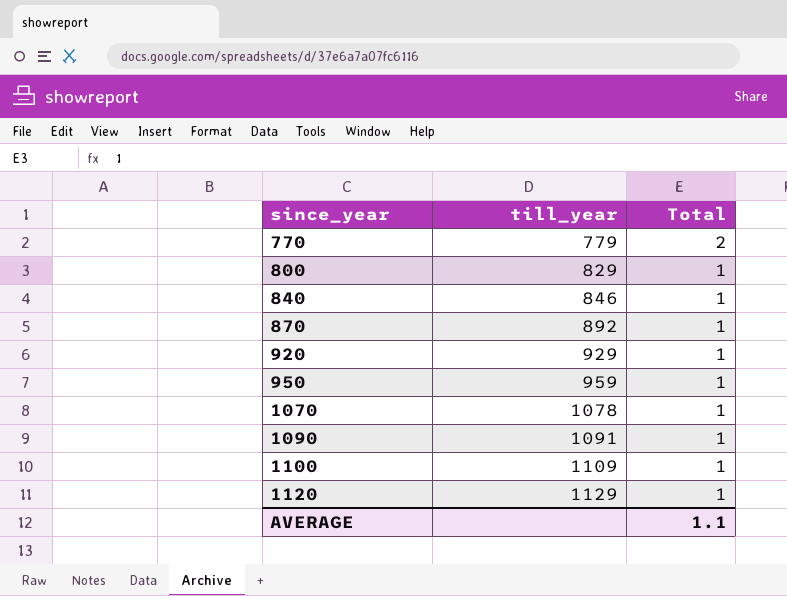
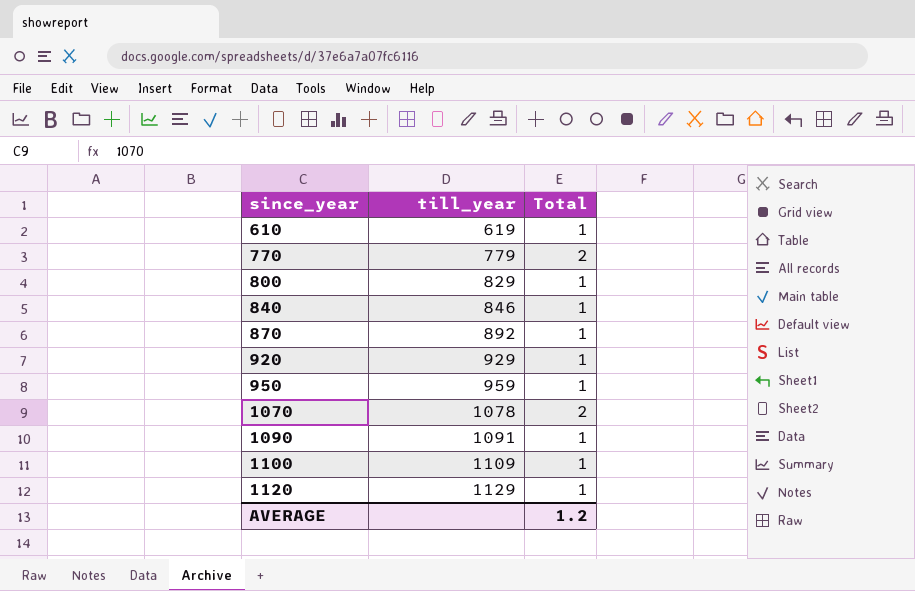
row 610: none -> 619 | 1
1070 | Total: 1 -> 2
AVERAGE | Total: 1.1 -> 1.2

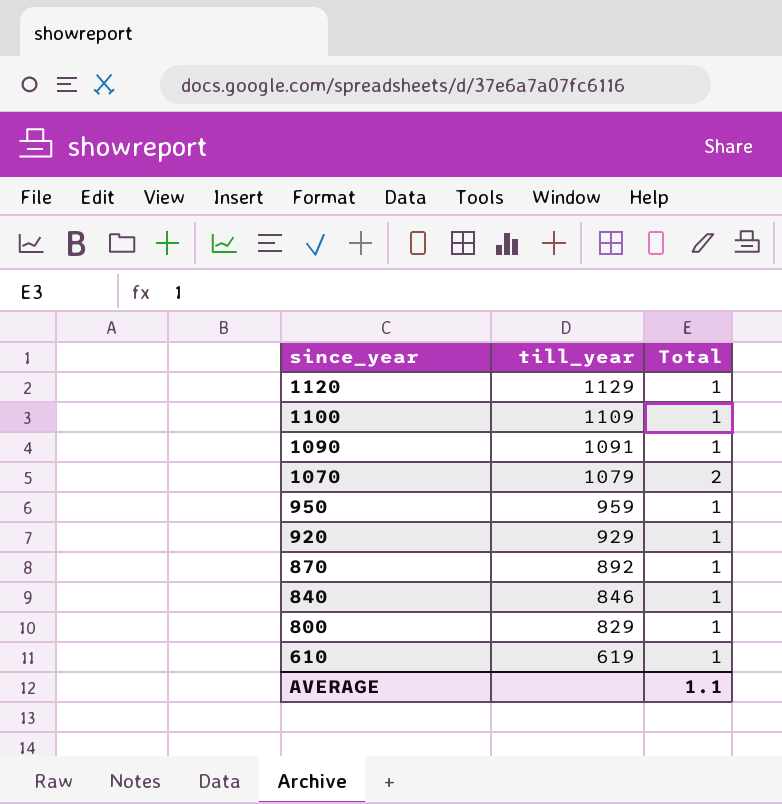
row order: since_year ascending -> since_year descending
row 770: 779 | 2 -> none
1070 | till_year: 1078 -> 1079
AVERAGE | Total: 1.2 -> 1.1

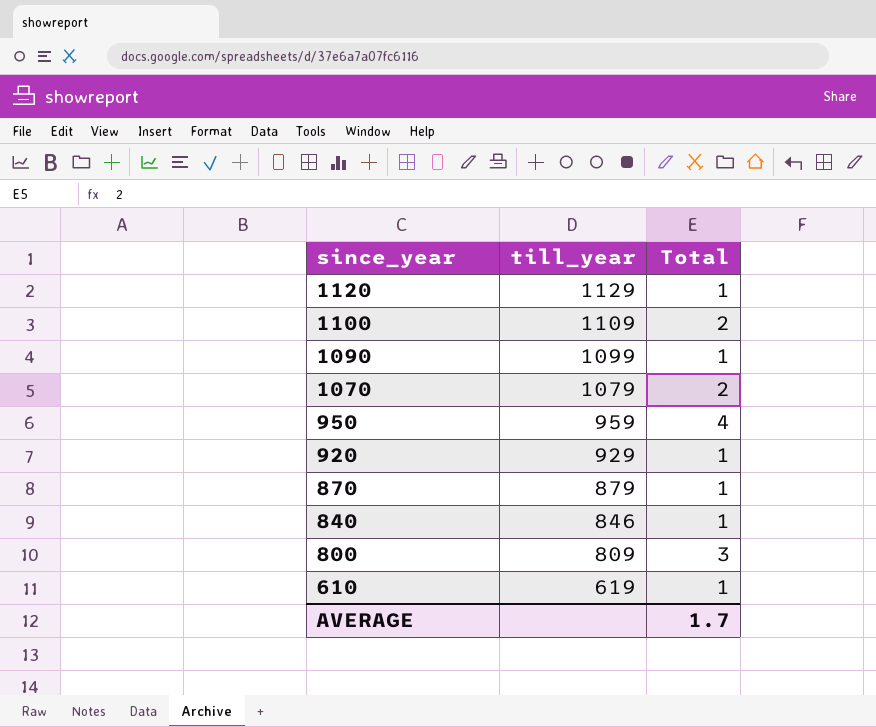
1100 | Total: 1 -> 2
1090 | till_year: 1091 -> 1099
950 | Total: 1 -> 4
870 | till_year: 892 -> 879
800 | till_year: 829 -> 809
800 | Total: 1 -> 3
AVERAGE | Total: 1.1 -> 1.7

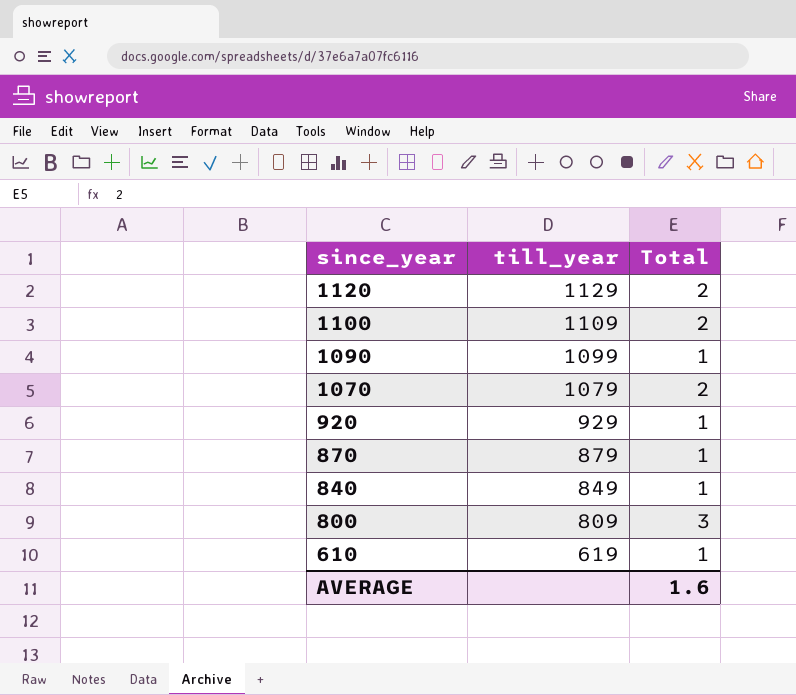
row 950: 959 | 4 -> none
1120 | Total: 1 -> 2
840 | till_year: 846 -> 849
AVERAGE | Total: 1.7 -> 1.6

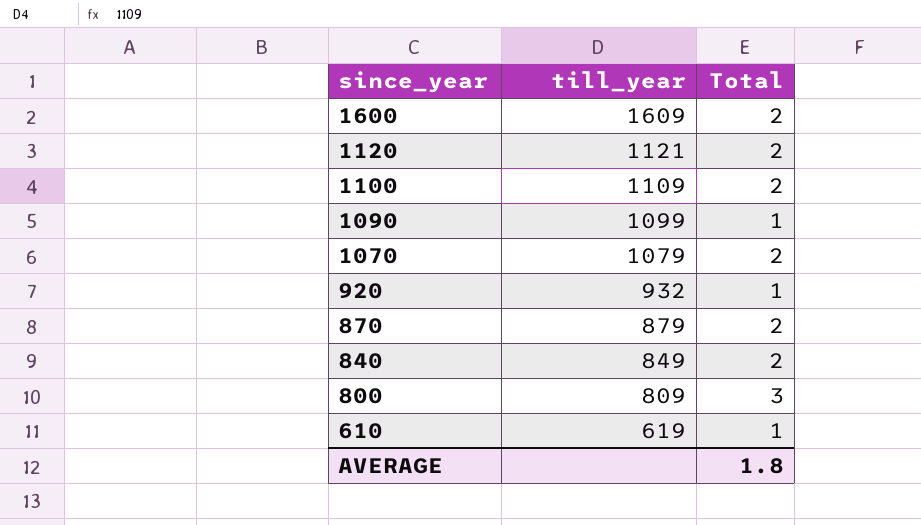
row 1600: none -> 1609 | 2
1120 | till_year: 1129 -> 1121
920 | till_year: 929 -> 932
870 | Total: 1 -> 2
840 | Total: 1 -> 2
AVERAGE | Total: 1.6 -> 1.8

